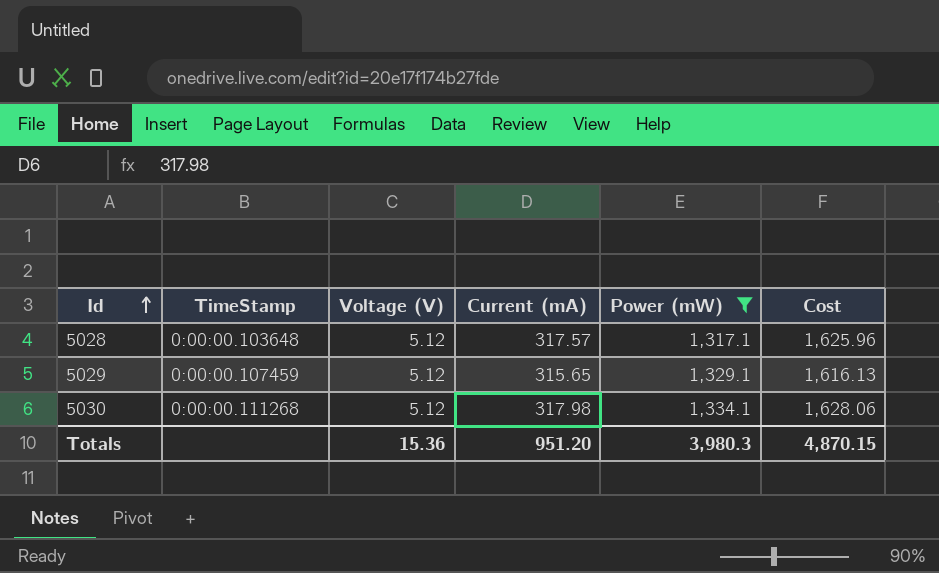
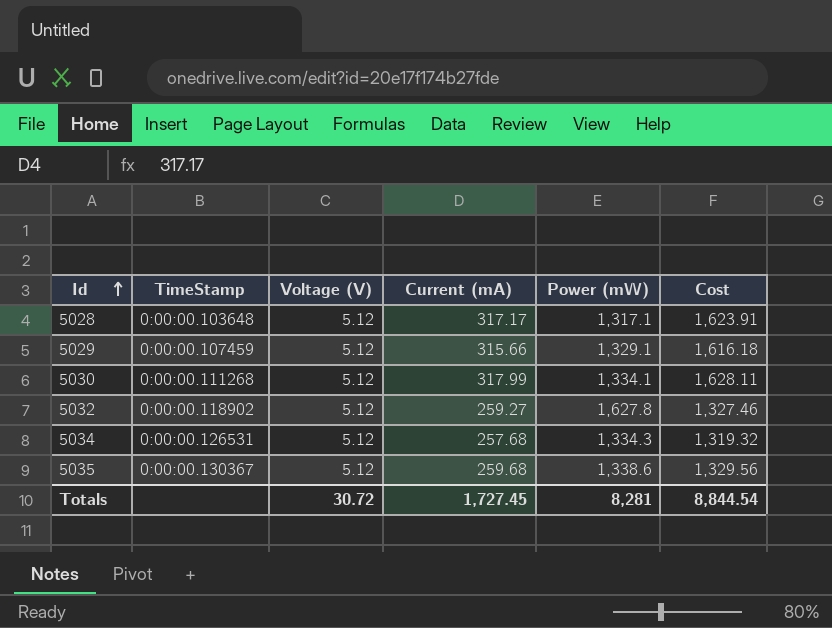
filter: Power (mW) <= 1,334.1 -> none
5028 | Current (mA): 317.57 -> 317.17
5028 | Cost: 1,625.96 -> 1,623.91
5029 | Current (mA): 315.65 -> 315.66
5029 | Cost: 1,616.13 -> 1,616.18
5030 | Current (mA): 317.98 -> 317.99
5030 | Cost: 1,628.06 -> 1,628.11
Totals | Voltage (V): 15.36 -> 30.72
Totals | Current (mA): 951.20 -> 1,727.45
Totals | Power (mW): 3,980.3 -> 8,281
Totals | Cost: 4,870.15 -> 8,844.54

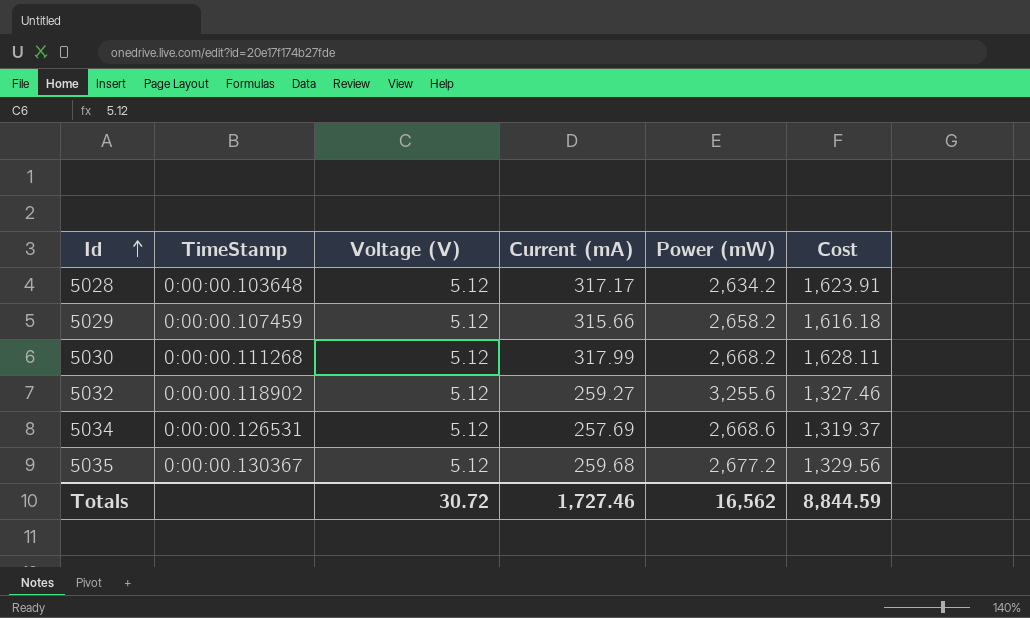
5028 | Power (mW): 1,317.1 -> 2,634.2
5029 | Power (mW): 1,329.1 -> 2,658.2
5030 | Power (mW): 1,334.1 -> 2,668.2
5032 | Power (mW): 1,627.8 -> 3,255.6
5034 | Current (mA): 257.68 -> 257.69
5034 | Power (mW): 1,334.3 -> 2,668.6
5034 | Cost: 1,319.32 -> 1,319.37
5035 | Power (mW): 1,338.6 -> 2,677.2
Totals | Current (mA): 1,727.45 -> 1,727.46
Totals | Power (mW): 8,281 -> 16,562
Totals | Cost: 8,844.54 -> 8,844.59

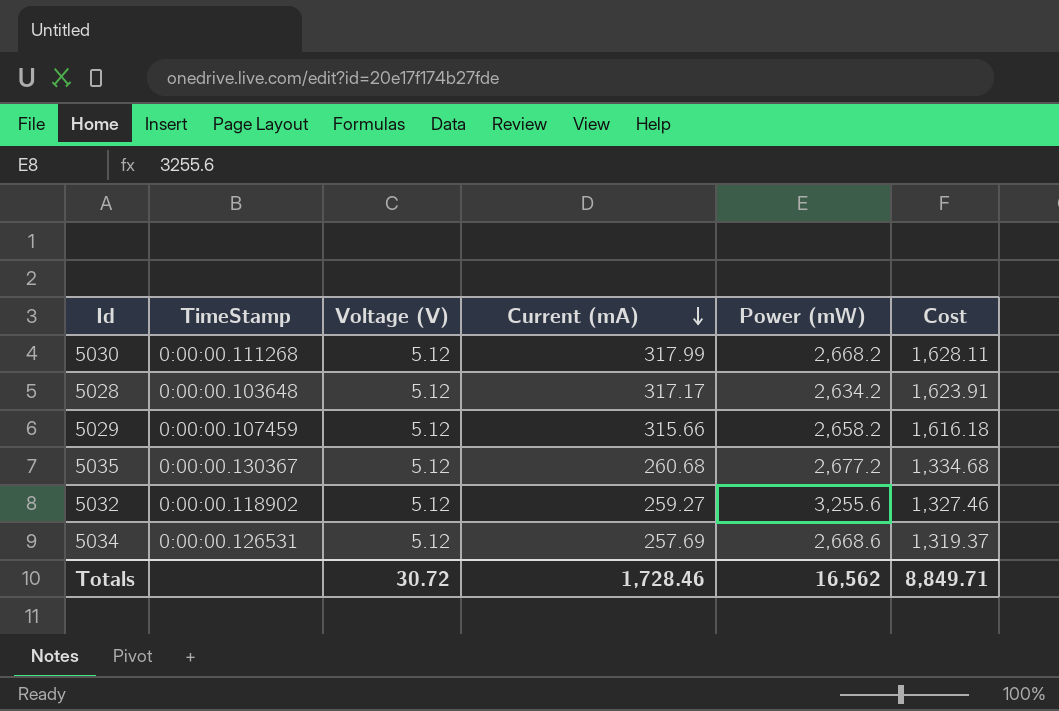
row order: Id ascending -> Current (mA) descending
5035 | Current (mA): 259.68 -> 260.68
5035 | Cost: 1,329.56 -> 1,334.68
Totals | Current (mA): 1,727.46 -> 1,728.46
Totals | Cost: 8,844.59 -> 8,849.71

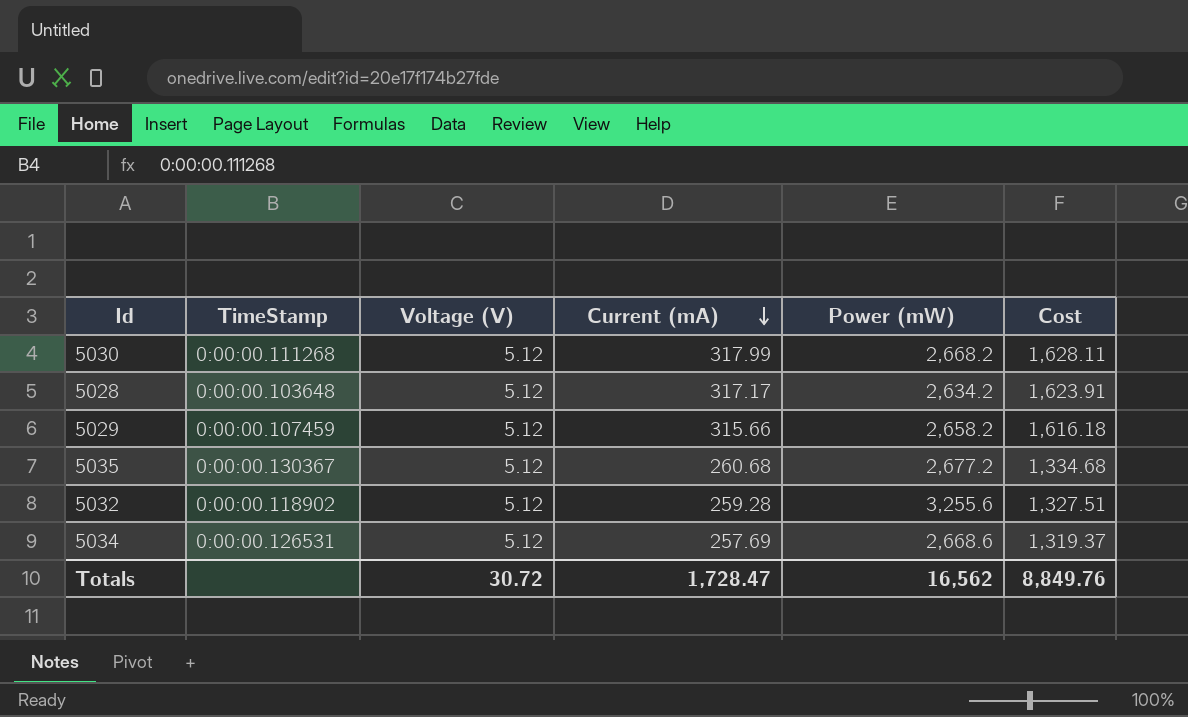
5032 | Current (mA): 259.27 -> 259.28
5032 | Cost: 1,327.46 -> 1,327.51
Totals | Current (mA): 1,728.46 -> 1,728.47
Totals | Cost: 8,849.71 -> 8,849.76

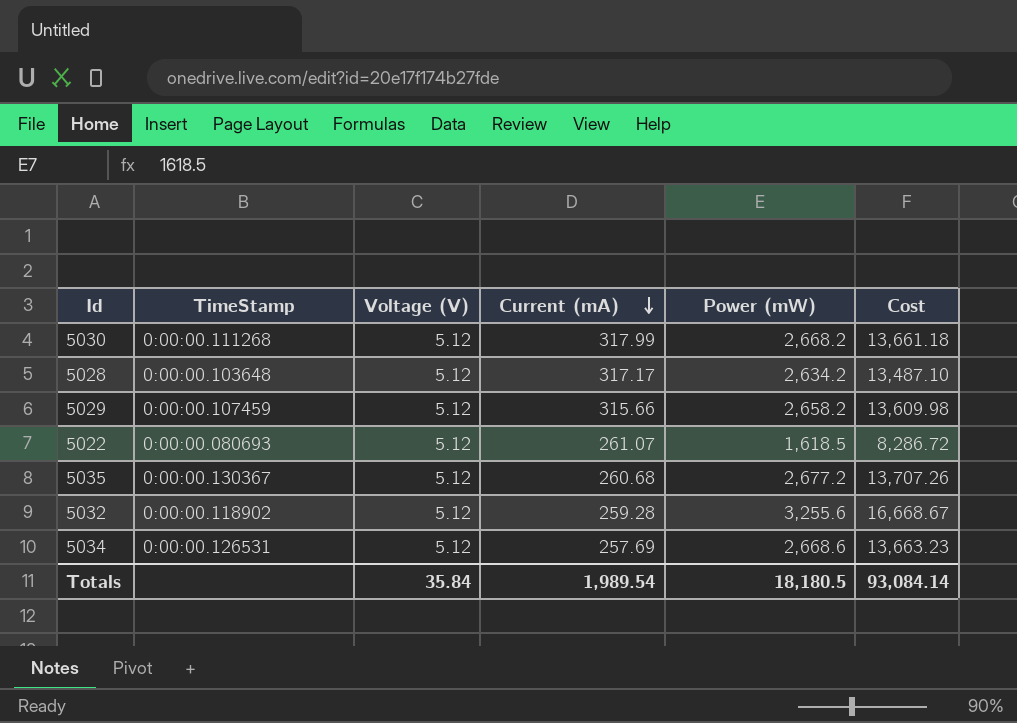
column Cost | formula: [Voltage (V)] * [Current (mA)] -> [Voltage (V)] * [Power (mW)]
row 5022: none -> 0:00:00.080693 | 5.12 | 261.07 | 1,618.5 | 8,286.72
Totals | Voltage (V): 30.72 -> 35.84
Totals | Current (mA): 1,728.47 -> 1,989.54
Totals | Power (mW): 16,562 -> 18,180.5
Totals | Cost: 8,849.76 -> 93,084.14

